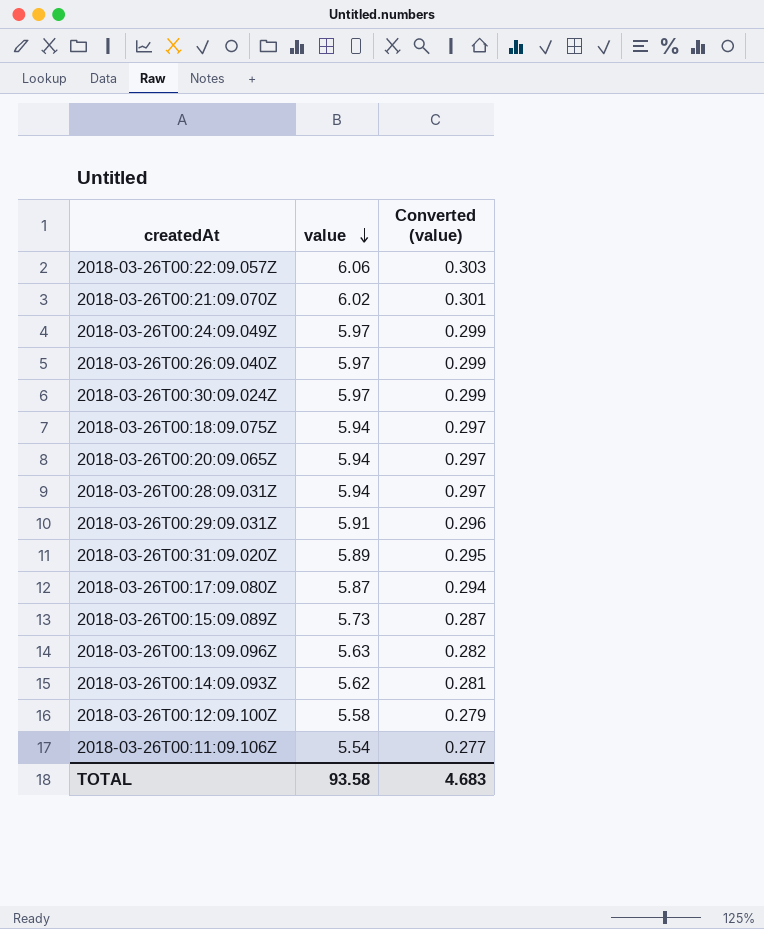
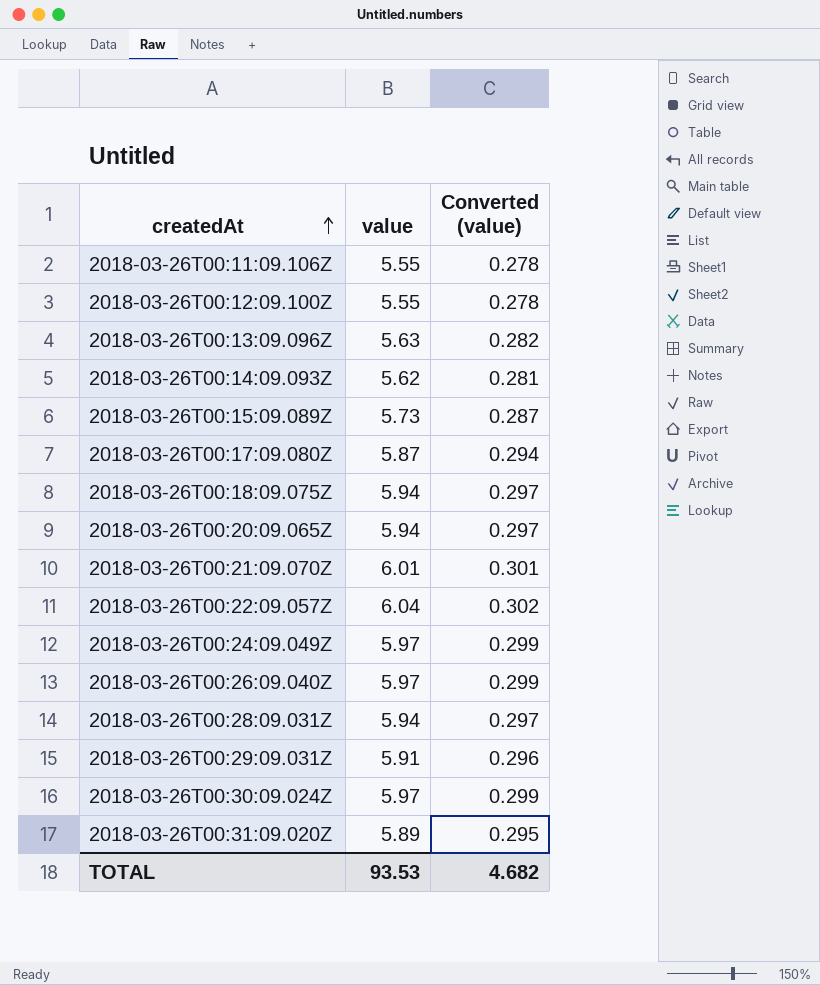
row order: value descending -> createdAt ascending
2018-03-26T00:11:09.106Z | value: 5.54 -> 5.55
2018-03-26T00:11:09.106Z | Converted (value): 0.277 -> 0.278
2018-03-26T00:12:09.100Z | value: 5.58 -> 5.55
2018-03-26T00:12:09.100Z | Converted (value): 0.279 -> 0.278
2018-03-26T00:21:09.070Z | value: 6.02 -> 6.01
2018-03-26T00:22:09.057Z | value: 6.06 -> 6.04
2018-03-26T00:22:09.057Z | Converted (value): 0.303 -> 0.302
TOTAL | value: 93.58 -> 93.53
TOTAL | Converted (value): 4.683 -> 4.682

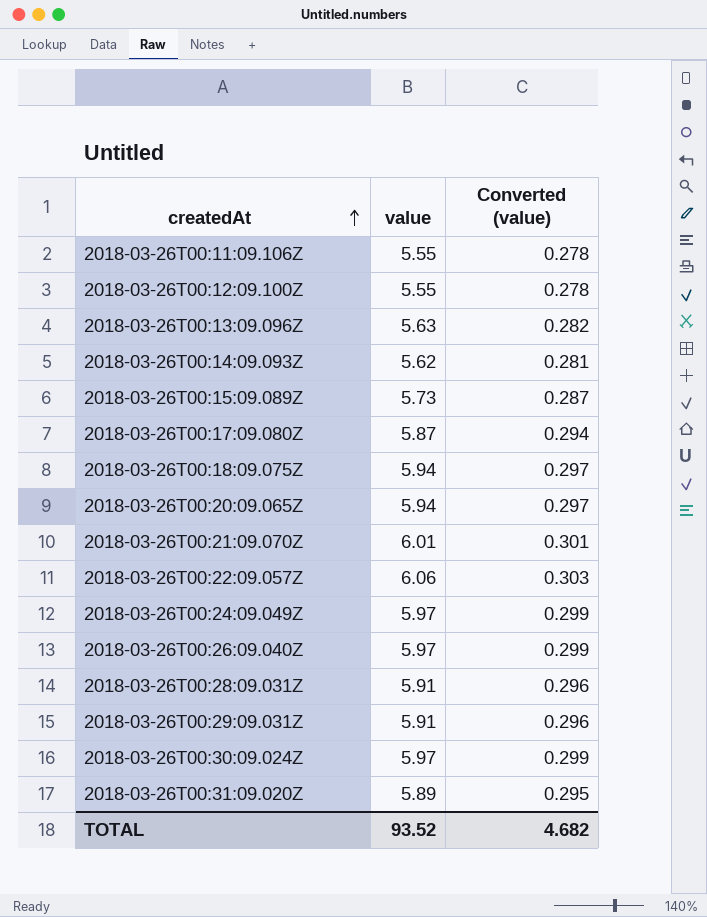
2018-03-26T00:22:09.057Z | value: 6.04 -> 6.06
2018-03-26T00:22:09.057Z | Converted (value): 0.302 -> 0.303
2018-03-26T00:28:09.031Z | value: 5.94 -> 5.91
2018-03-26T00:28:09.031Z | Converted (value): 0.297 -> 0.296
TOTAL | value: 93.53 -> 93.52

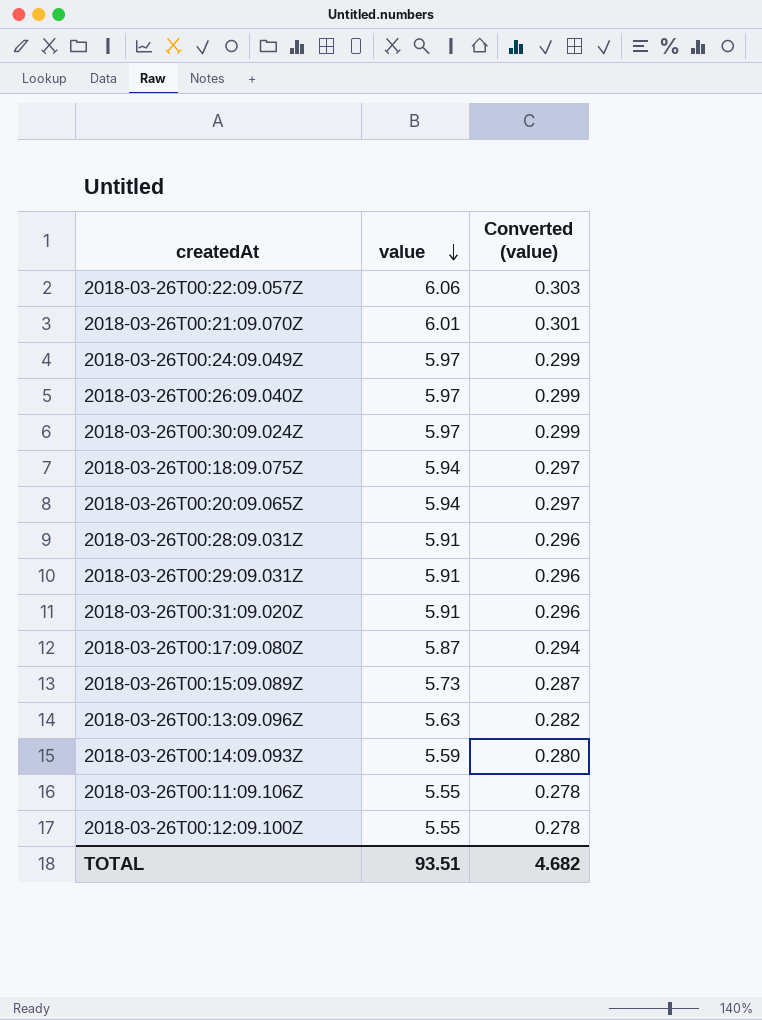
row order: createdAt ascending -> value descending
2018-03-26T00:31:09.020Z | value: 5.89 -> 5.91
2018-03-26T00:31:09.020Z | Converted (value): 0.295 -> 0.296
2018-03-26T00:14:09.093Z | value: 5.62 -> 5.59
2018-03-26T00:14:09.093Z | Converted (value): 0.281 -> 0.280
TOTAL | value: 93.52 -> 93.51

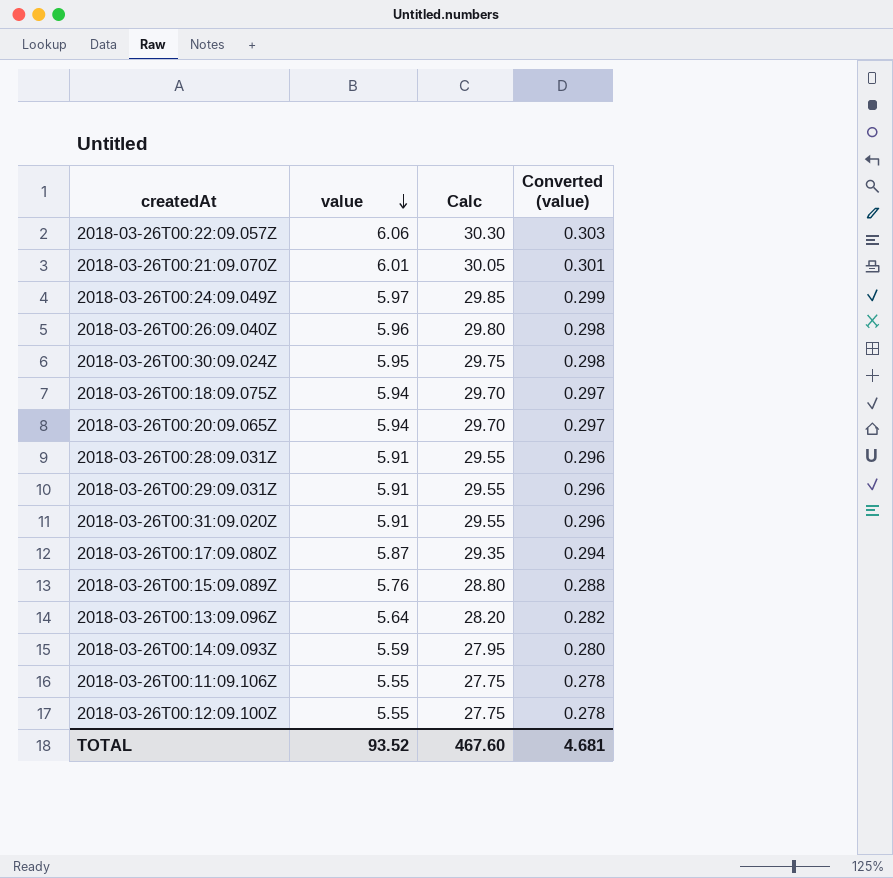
column Calc | formula: none -> [value] * 5
2018-03-26T00:26:09.040Z | value: 5.97 -> 5.96
2018-03-26T00:26:09.040Z | Converted (value): 0.299 -> 0.298
2018-03-26T00:30:09.024Z | value: 5.97 -> 5.95
2018-03-26T00:30:09.024Z | Converted (value): 0.299 -> 0.298
2018-03-26T00:15:09.089Z | value: 5.73 -> 5.76
2018-03-26T00:15:09.089Z | Converted (value): 0.287 -> 0.288
2018-03-26T00:13:09.096Z | value: 5.63 -> 5.64
TOTAL | value: 93.51 -> 93.52
TOTAL | Converted (value): 4.682 -> 4.681

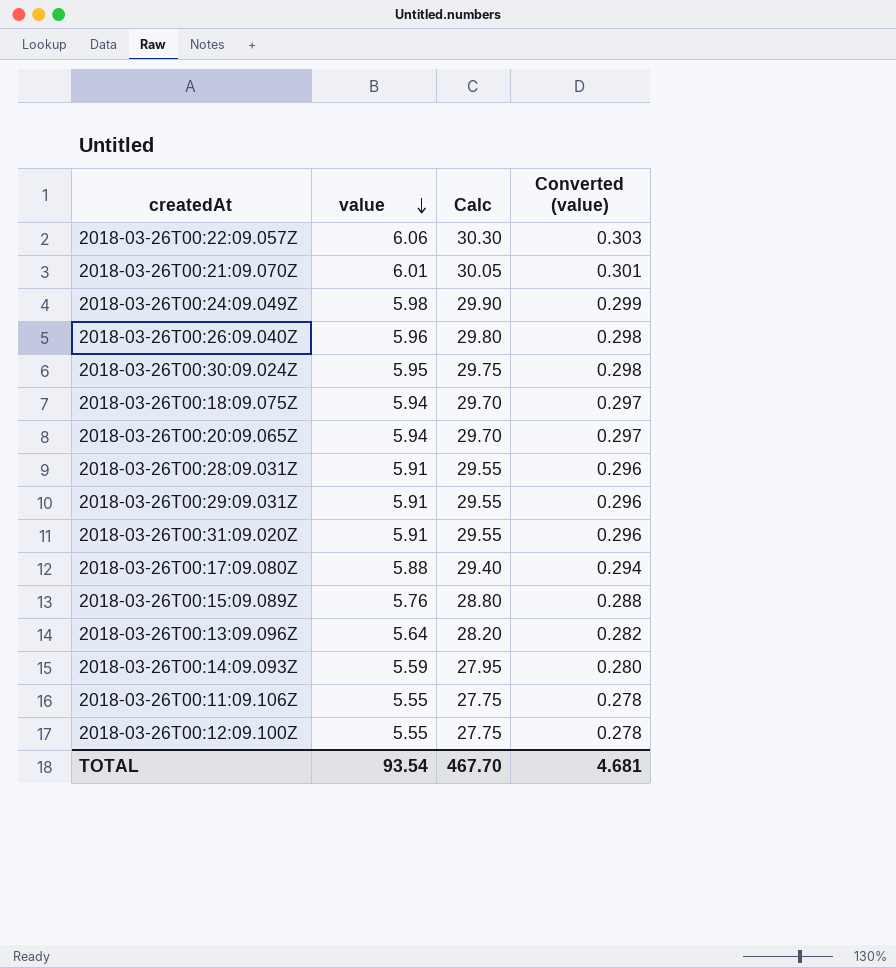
2018-03-26T00:24:09.049Z | value: 5.97 -> 5.98
2018-03-26T00:24:09.049Z | Calc: 29.85 -> 29.90
2018-03-26T00:17:09.080Z | value: 5.87 -> 5.88
2018-03-26T00:17:09.080Z | Calc: 29.35 -> 29.40
TOTAL | value: 93.52 -> 93.54
TOTAL | Calc: 467.60 -> 467.70

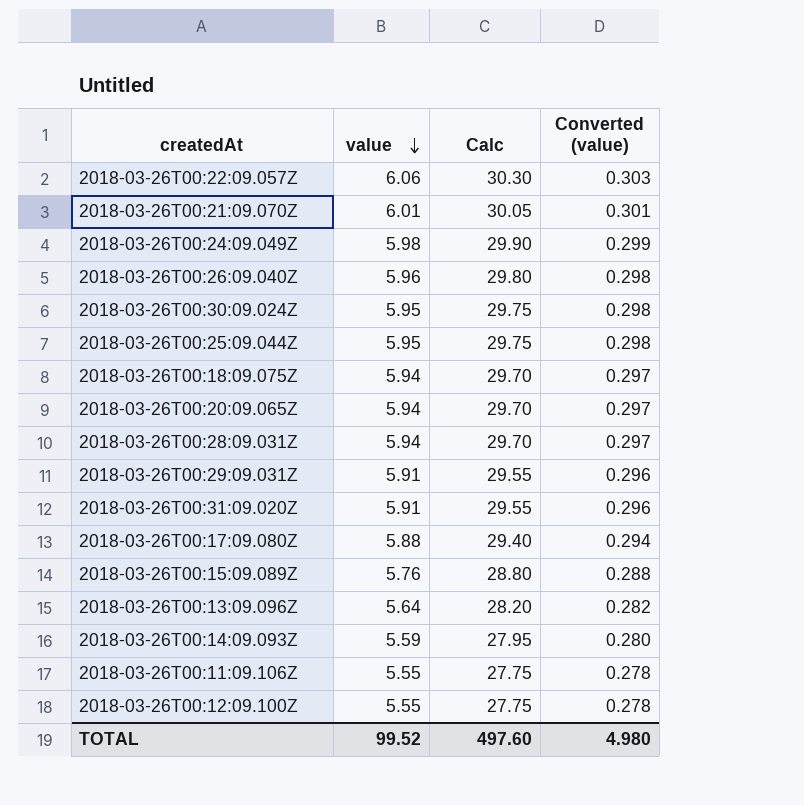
row 2018-03-26T00:25:09.044Z: none -> 5.95 | 29.75 | 0.298
2018-03-26T00:28:09.031Z | value: 5.91 -> 5.94
2018-03-26T00:28:09.031Z | Calc: 29.55 -> 29.70
2018-03-26T00:28:09.031Z | Converted (value): 0.296 -> 0.297
TOTAL | value: 93.54 -> 99.52
TOTAL | Calc: 467.70 -> 497.60
TOTAL | Converted (value): 4.681 -> 4.980

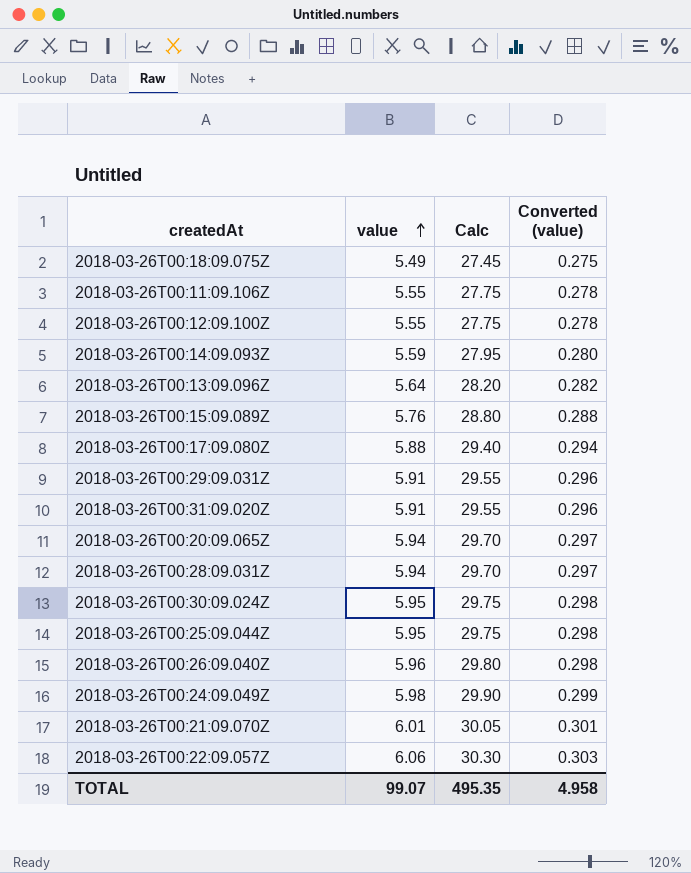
row order: value descending -> value ascending
2018-03-26T00:18:09.075Z | value: 5.94 -> 5.49
2018-03-26T00:18:09.075Z | Calc: 29.70 -> 27.45
2018-03-26T00:18:09.075Z | Converted (value): 0.297 -> 0.275
TOTAL | value: 99.52 -> 99.07
TOTAL | Calc: 497.60 -> 495.35
TOTAL | Converted (value): 4.980 -> 4.958

